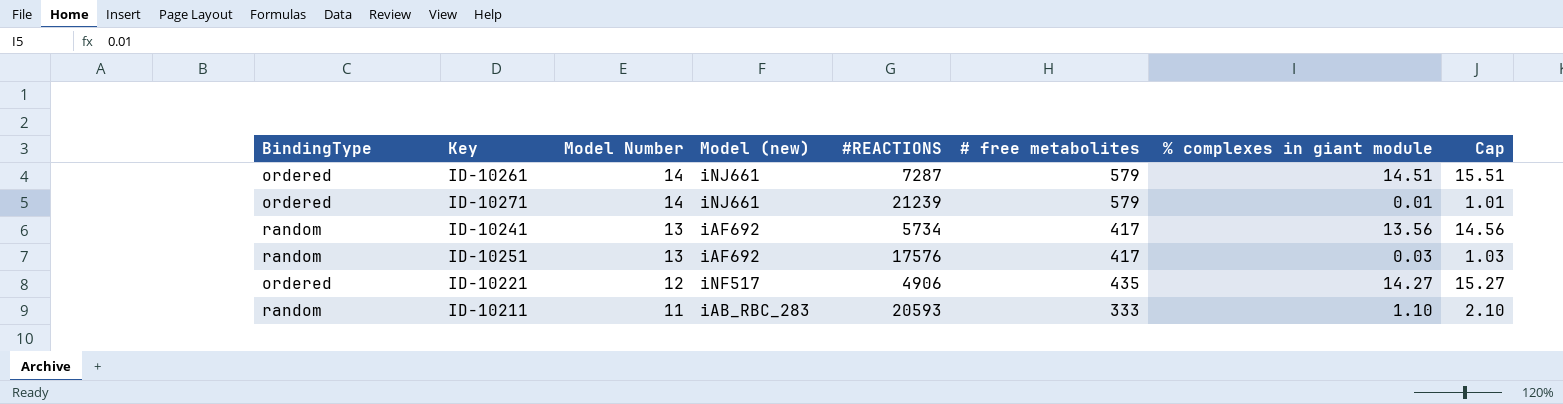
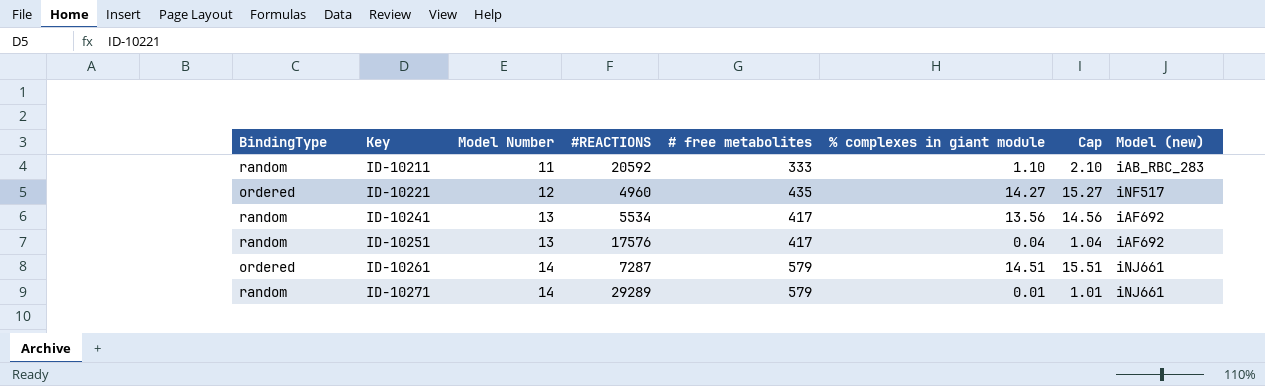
row order: Model Number descending -> Key ascending
column Model (new) | position: 4 -> 8
ID-10211 | #REACTIONS: 20593 -> 20592
ID-10221 | #REACTIONS: 4906 -> 4960
ID-10241 | #REACTIONS: 5734 -> 5534
ID-10251 | % complexes in giant module: 0.03 -> 0.04
ID-10251 | Cap: 1.03 -> 1.04
ID-10271 | BindingType: ordered -> random
ID-10271 | #REACTIONS: 21239 -> 29289

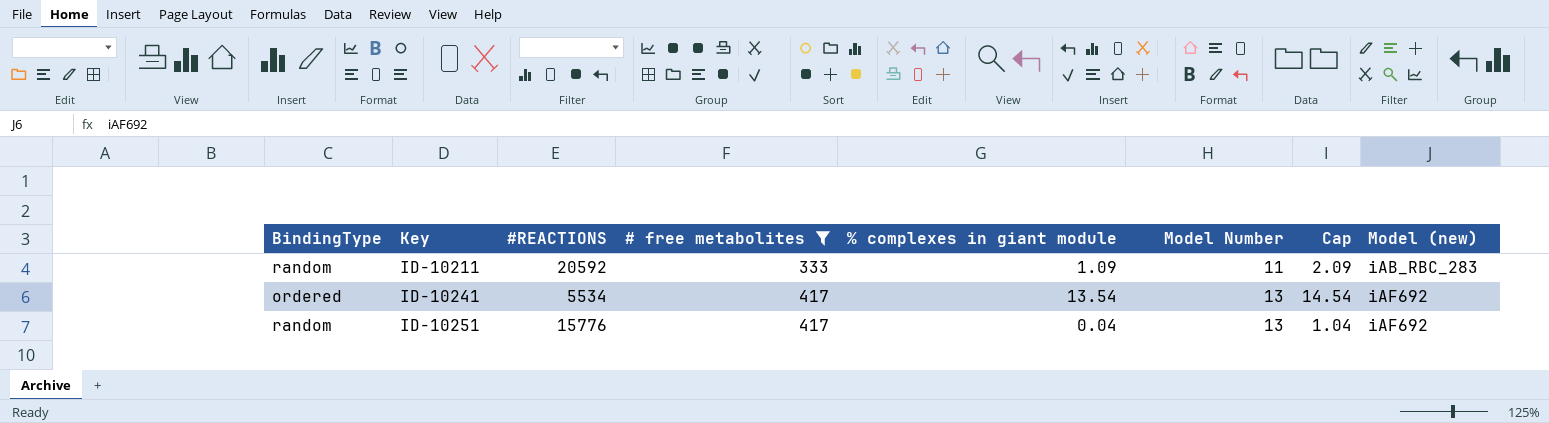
filter: none -> # free metabolites <= 417
column Model Number | position: 3 -> 6
ID-10211 | % complexes in giant module: 1.10 -> 1.09
ID-10211 | Cap: 2.10 -> 2.09
ID-10241 | BindingType: random -> ordered
ID-10241 | % complexes in giant module: 13.56 -> 13.54
ID-10241 | Cap: 14.56 -> 14.54
ID-10251 | #REACTIONS: 17576 -> 15776

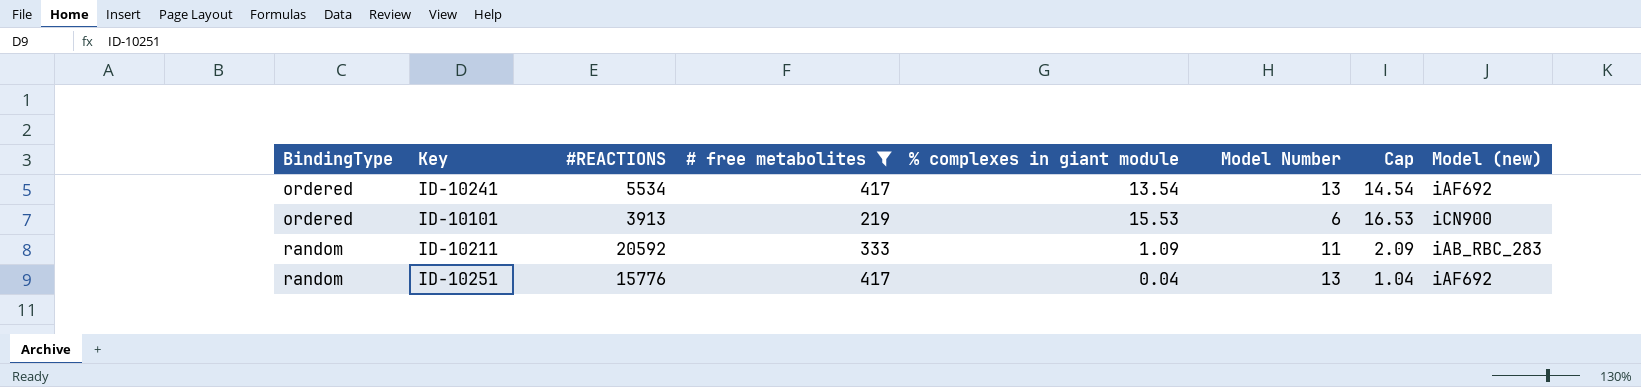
row order: Key ascending -> BindingType ascending
row ID-10101: none -> ordered | 3913 | 219 | 15.53 | 6 | 16.53 | iCN900

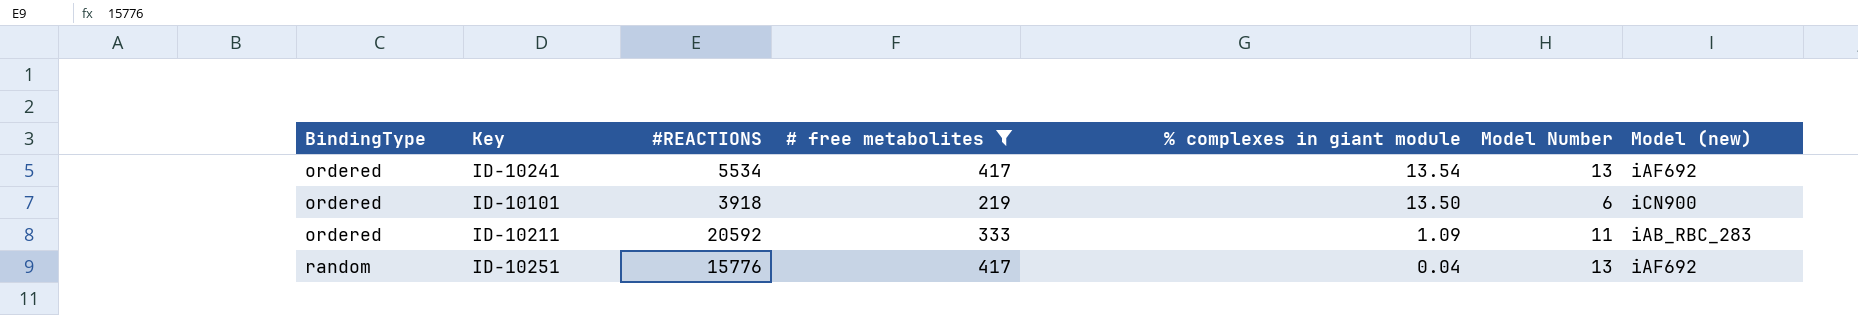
column Cap | formula: [% complexes in giant module] + 1 -> none
ID-10101 | #REACTIONS: 3913 -> 3918
ID-10101 | % complexes in giant module: 15.53 -> 13.50
ID-10211 | BindingType: random -> ordered

